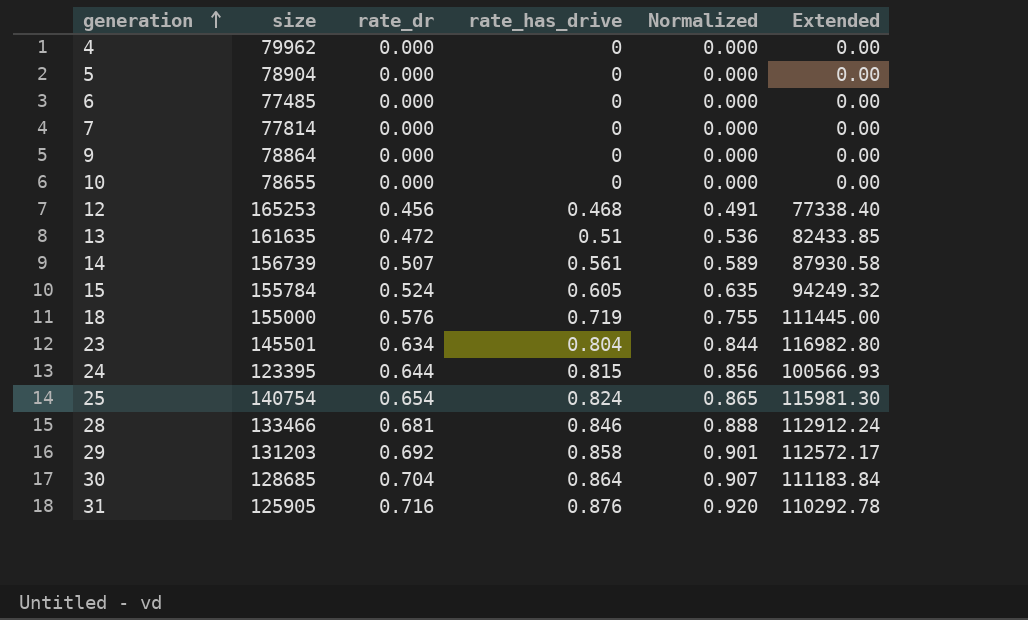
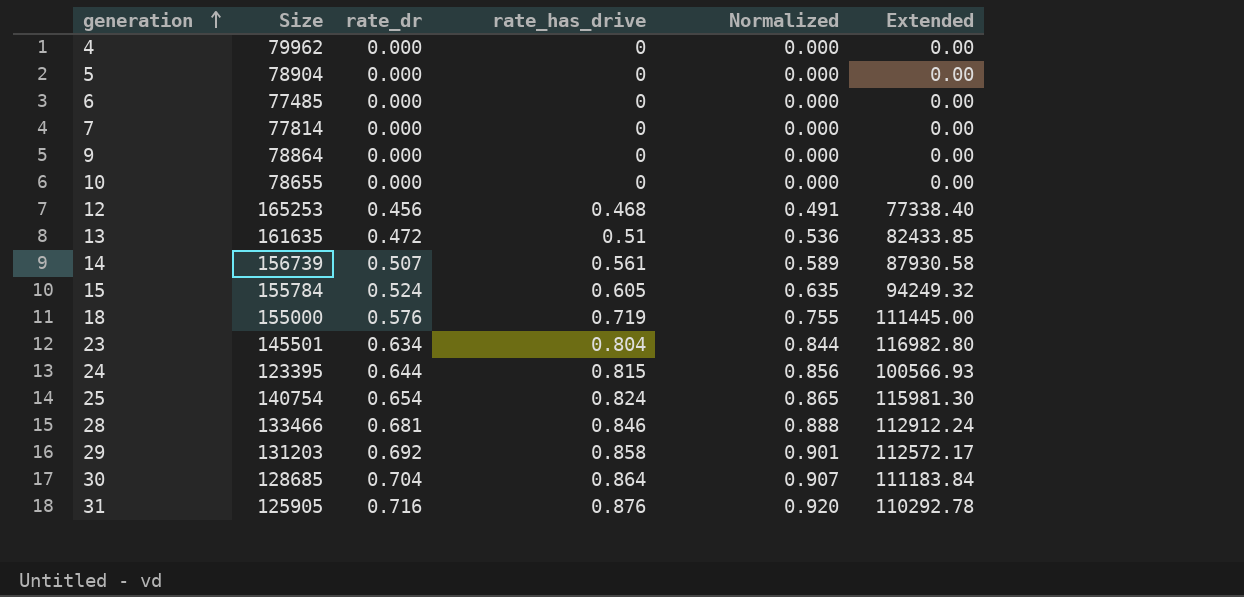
column name: size -> Size

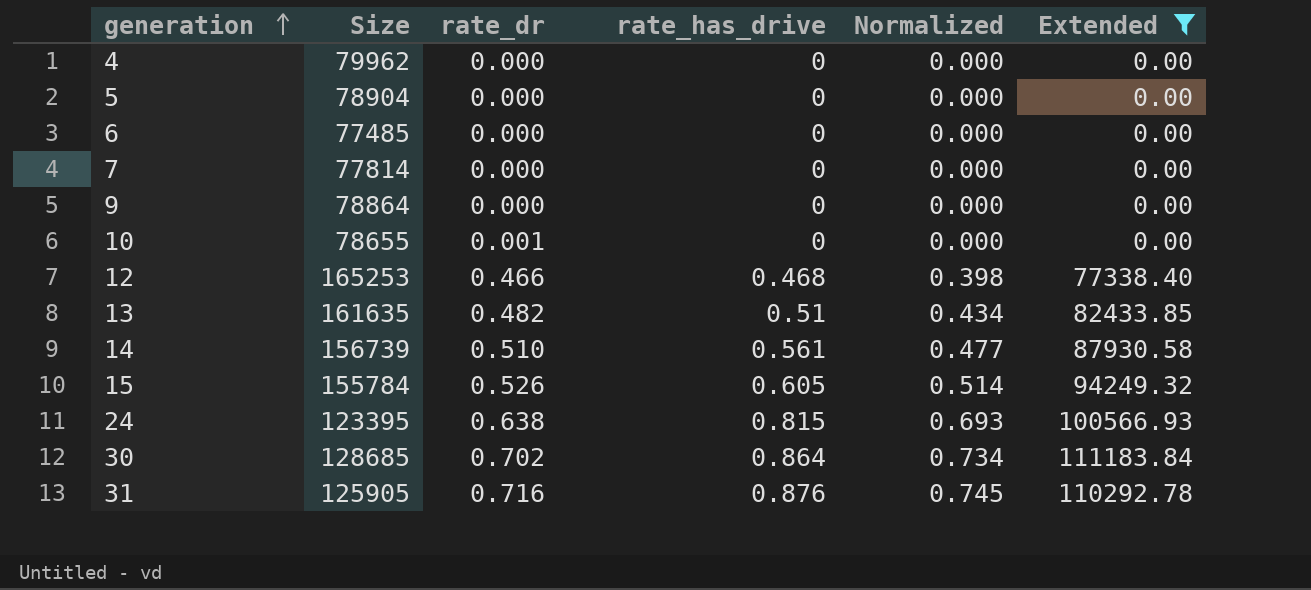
filter: none -> Extended <= 111183.84
column Normalized | formula: [rate_has_drive] * 1.05 -> [rate_has_drive] * 0.85
10 | rate_dr: 0.000 -> 0.001
12 | rate_dr: 0.456 -> 0.466
13 | rate_dr: 0.472 -> 0.482
14 | rate_dr: 0.507 -> 0.510
15 | rate_dr: 0.524 -> 0.526
24 | rate_dr: 0.644 -> 0.638
30 | rate_dr: 0.704 -> 0.702

